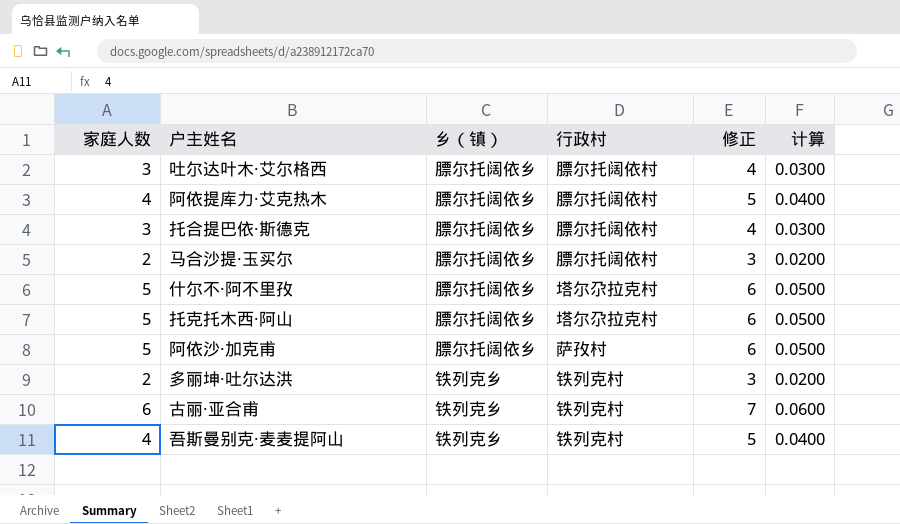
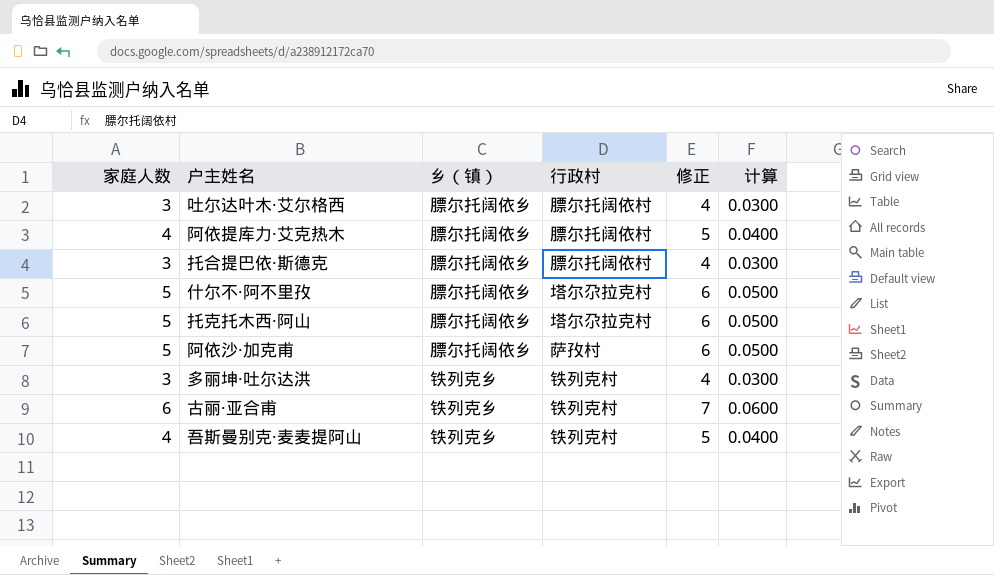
row 马合沙提·玉买尔: 2 | 膘尔托阔依乡 | 膘尔托阔依村 | 3 | 0.0200 -> none
多丽坤·吐尔达洪 | 家庭人数: 2 -> 3
多丽坤·吐尔达洪 | 修正: 3 -> 4
多丽坤·吐尔达洪 | 计算: 0.0200 -> 0.0300

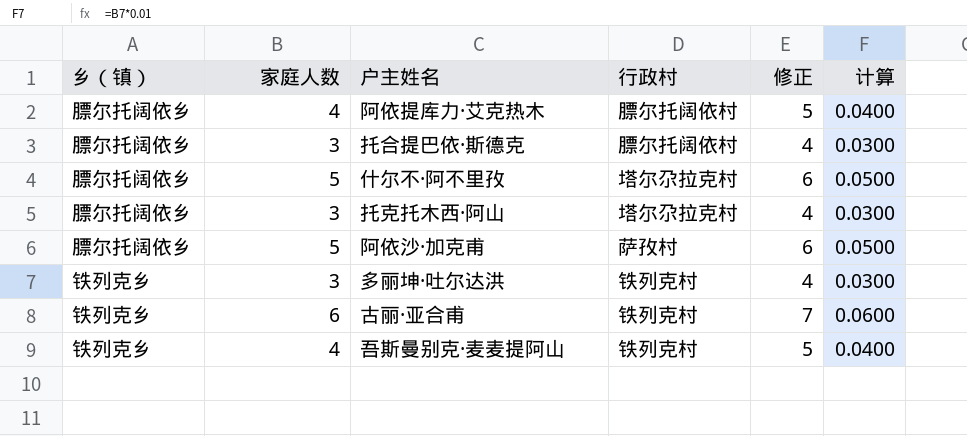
column 乡（镇） | position: 3 -> 1
row 吐尔达叶木·艾尔格西: 3 | 膘尔托阔依乡 | 膘尔托阔依村 | 4 | 0.0300 -> none
托克托木西·阿山 | 家庭人数: 5 -> 3
托克托木西·阿山 | 修正: 6 -> 4
托克托木西·阿山 | 计算: 0.0500 -> 0.0300

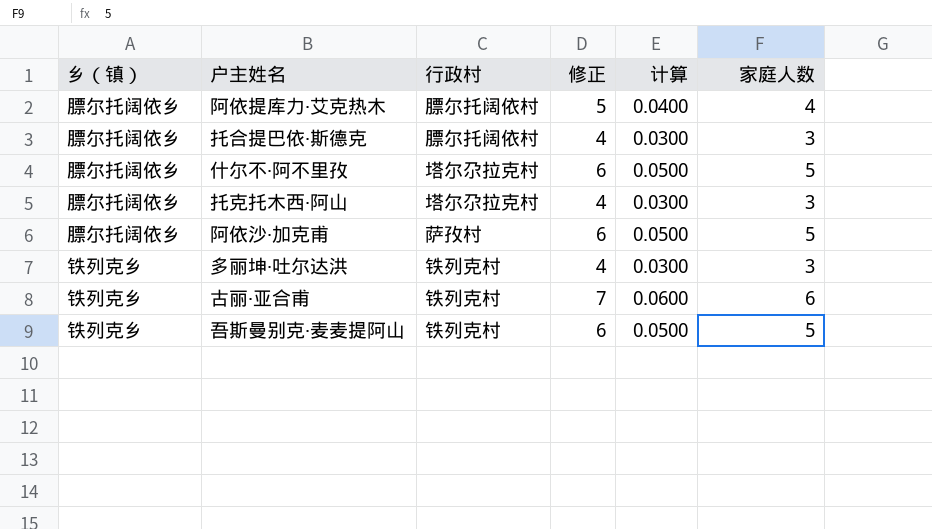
column 家庭人数 | position: 2 -> 6
吾斯曼别克·麦麦提阿山 | 修正: 5 -> 6
吾斯曼别克·麦麦提阿山 | 计算: 0.0400 -> 0.0500
吾斯曼别克·麦麦提阿山 | 家庭人数: 4 -> 5

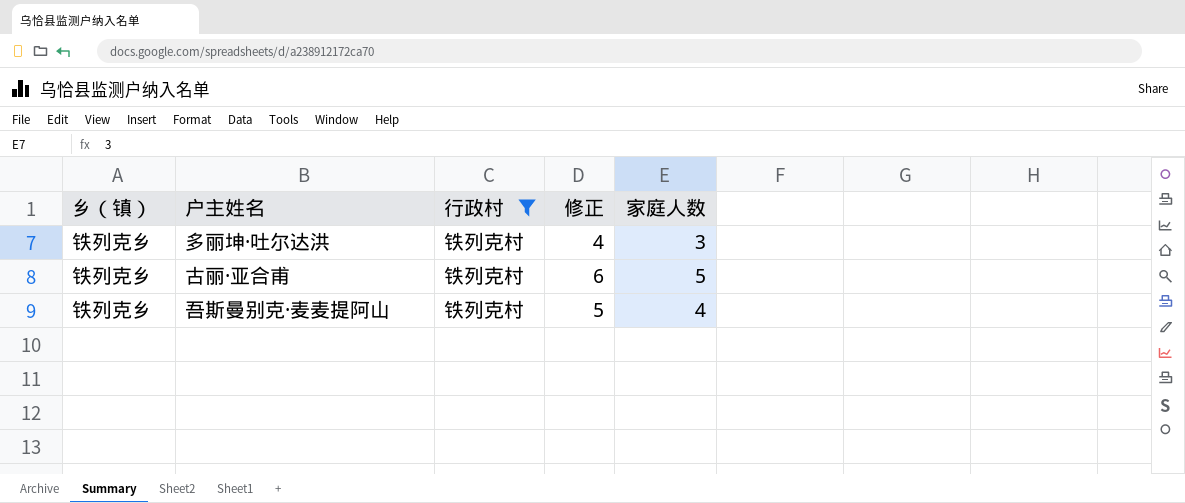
filter: none -> 行政村 = 铁列克村
column 计算 | formula: [家庭人数] * 0.01 -> none
古丽·亚合甫 | 修正: 7 -> 6
古丽·亚合甫 | 家庭人数: 6 -> 5
吾斯曼别克·麦麦提阿山 | 修正: 6 -> 5
吾斯曼别克·麦麦提阿山 | 家庭人数: 5 -> 4

